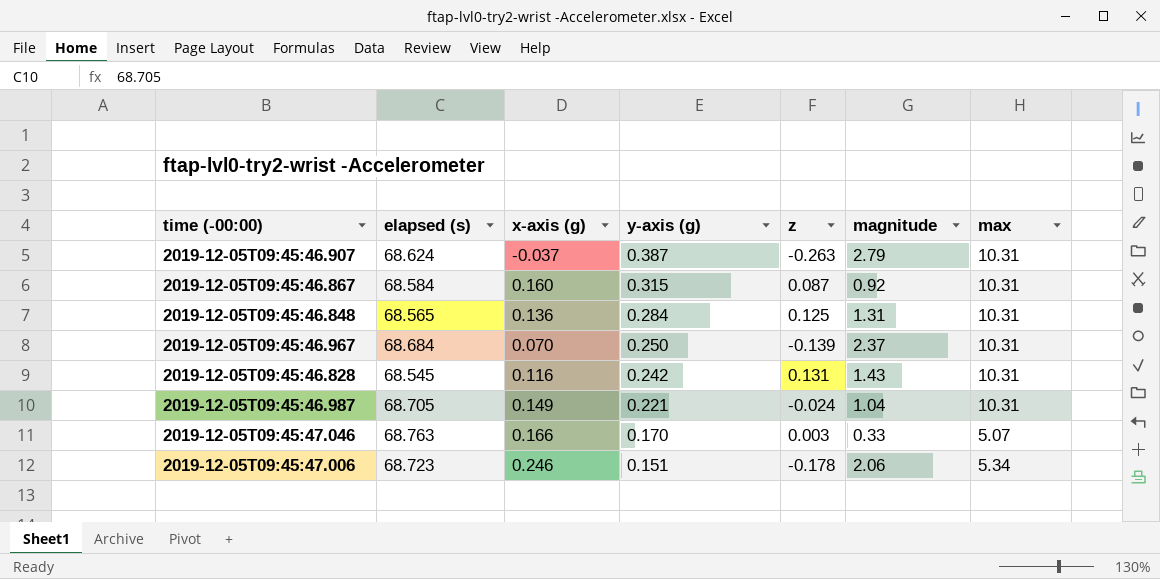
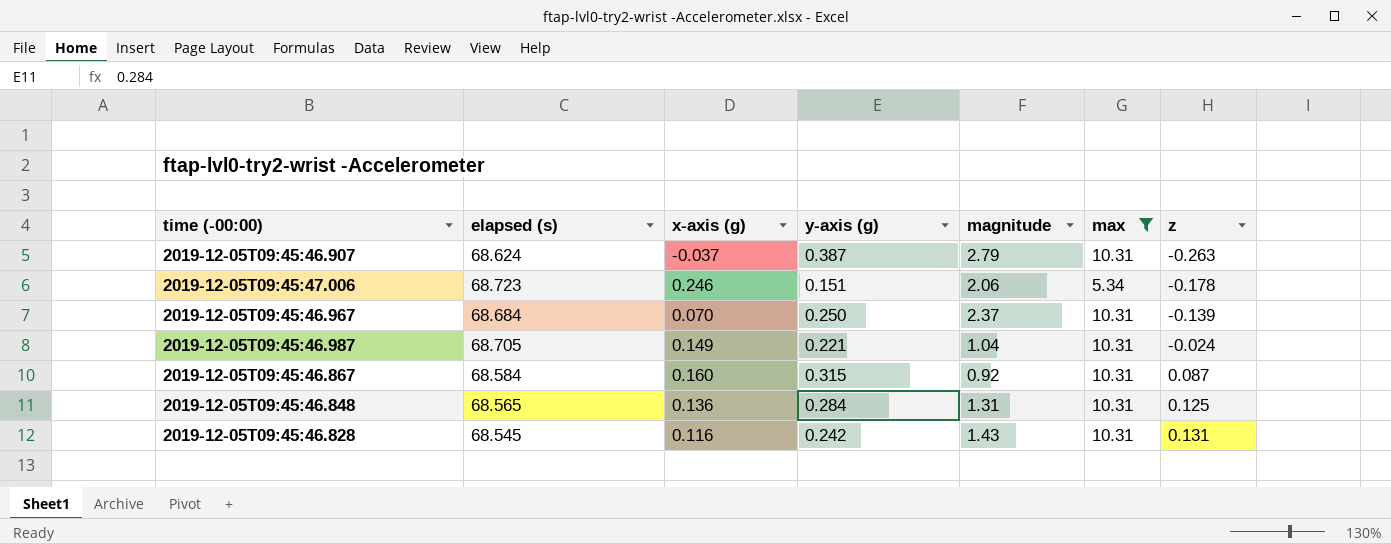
filter: none -> max != 5.07
row order: y-axis (g) descending -> z ascending
column z | position: 5 -> 7

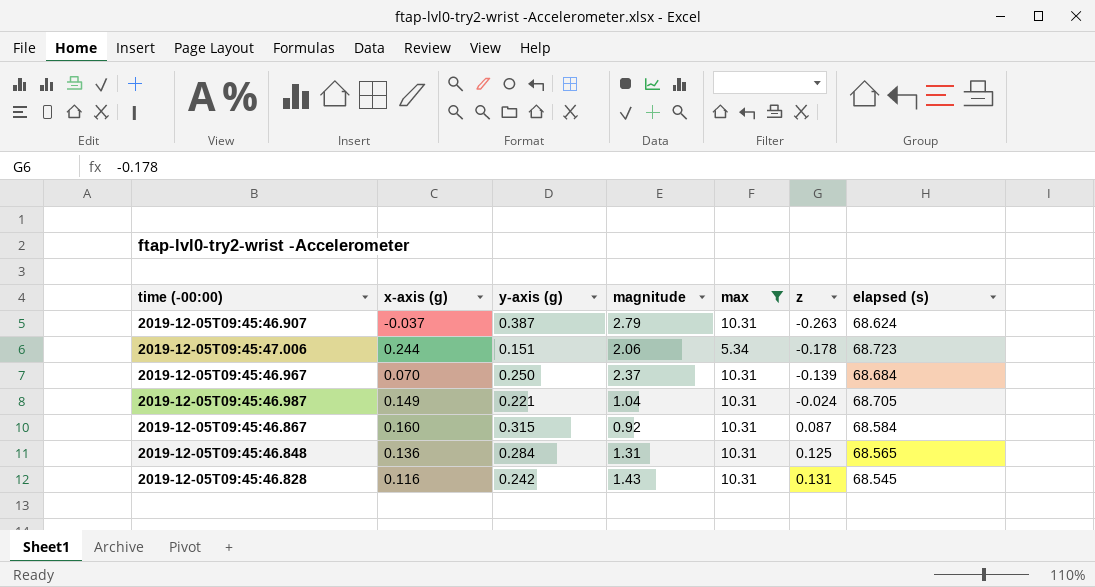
column elapsed (s) | position: 2 -> 7
2019-12-05T09:45:47.006 | x-axis (g): 0.246 -> 0.244

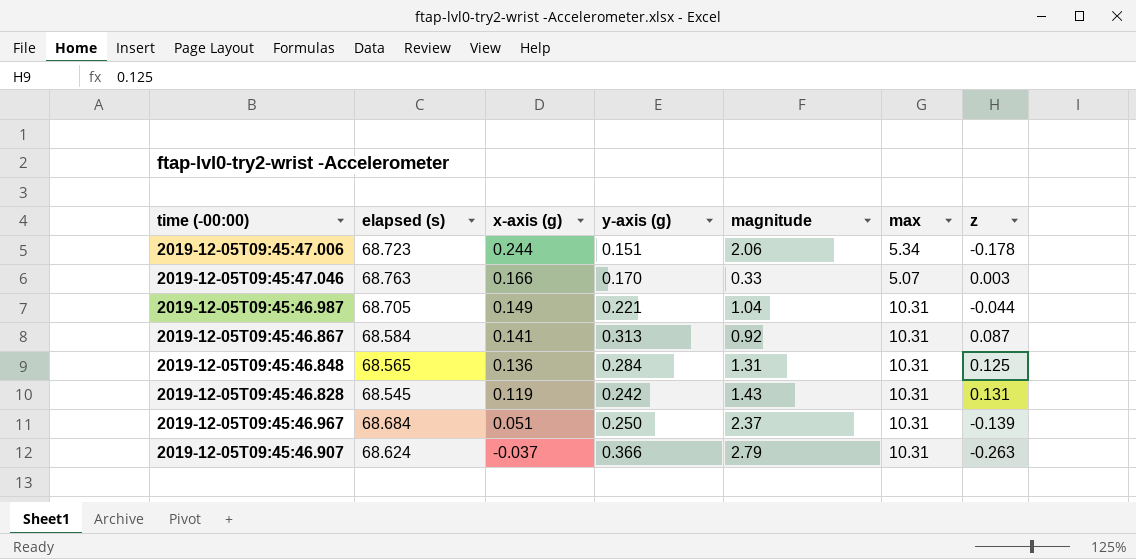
filter: max != 5.07 -> none
row order: z ascending -> x-axis (g) descending
column elapsed (s) | position: 7 -> 2
2019-12-05T09:45:46.987 | z: -0.024 -> -0.044
2019-12-05T09:45:46.867 | x-axis (g): 0.160 -> 0.141
2019-12-05T09:45:46.867 | y-axis (g): 0.315 -> 0.313
2019-12-05T09:45:46.828 | x-axis (g): 0.116 -> 0.119
2019-12-05T09:45:46.967 | x-axis (g): 0.070 -> 0.051
2019-12-05T09:45:46.907 | y-axis (g): 0.387 -> 0.366

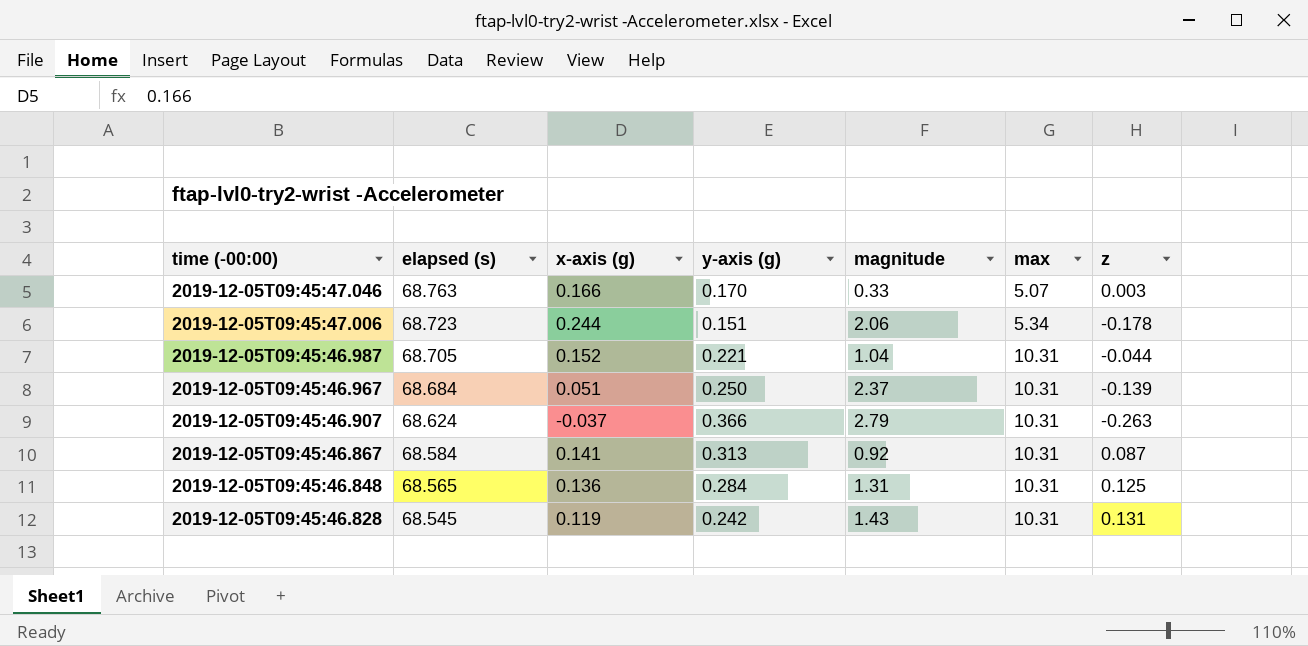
row order: x-axis (g) descending -> time (-00:00) descending
2019-12-05T09:45:46.987 | x-axis (g): 0.149 -> 0.152

